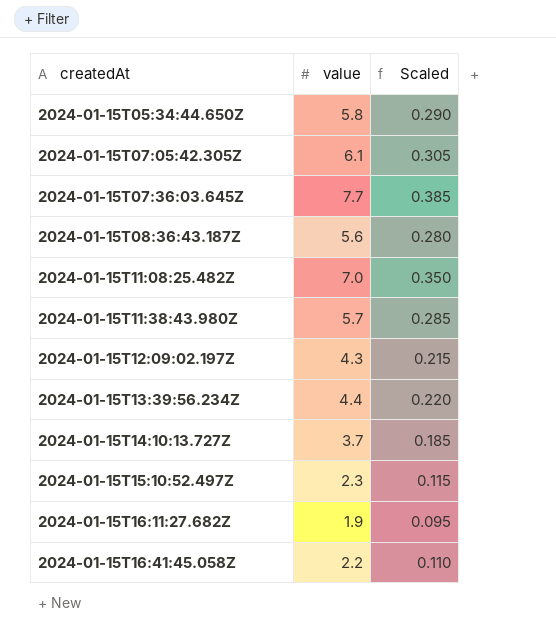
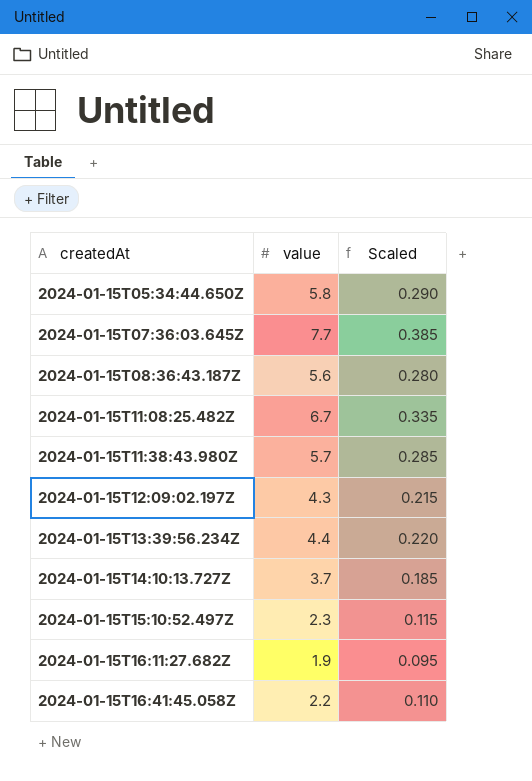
row 2024-01-15T07:05:42.305Z: 6.1 | 0.305 -> none
2024-01-15T11:08:25.482Z | value: 7.0 -> 6.7
2024-01-15T11:08:25.482Z | Scaled: 0.350 -> 0.335

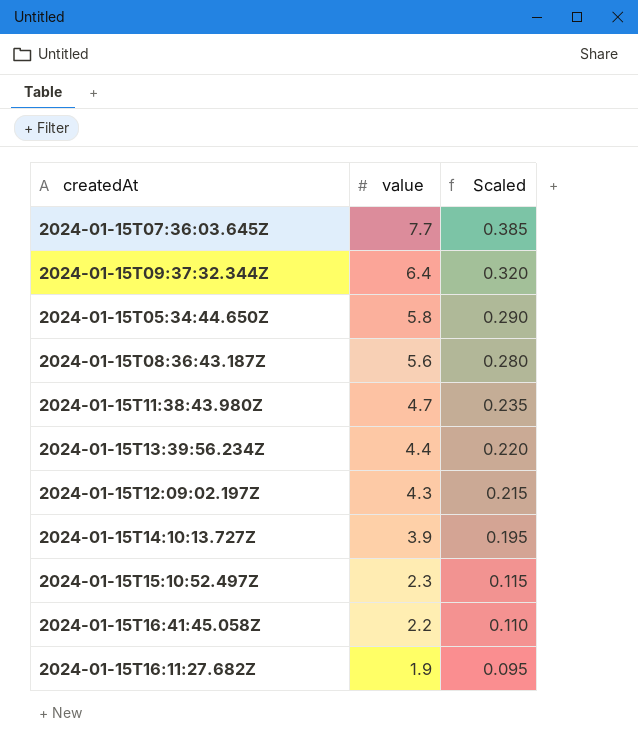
row order: createdAt ascending -> value descending
row 2024-01-15T11:08:25.482Z: 6.7 | 0.335 -> none
row 2024-01-15T09:37:32.344Z: none -> 6.4 | 0.320
2024-01-15T11:38:43.980Z | value: 5.7 -> 4.7
2024-01-15T11:38:43.980Z | Scaled: 0.285 -> 0.235
2024-01-15T14:10:13.727Z | value: 3.7 -> 3.9
2024-01-15T14:10:13.727Z | Scaled: 0.185 -> 0.195

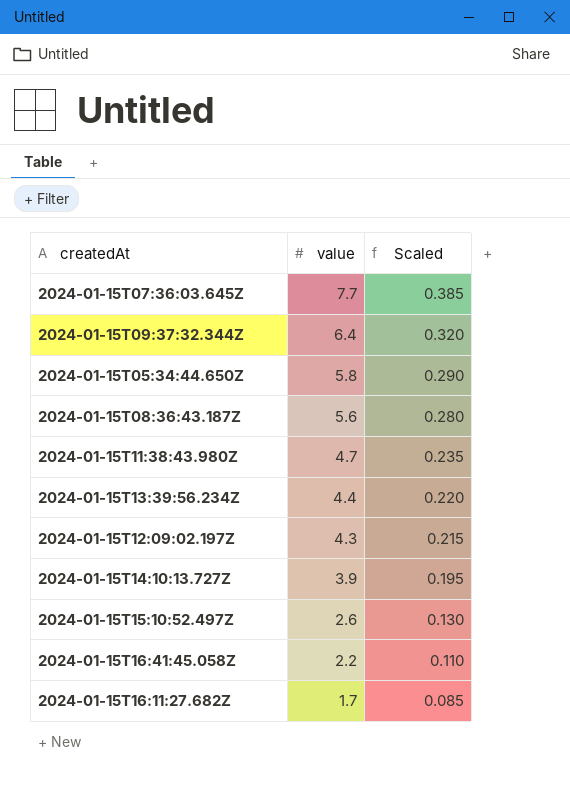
2024-01-15T15:10:52.497Z | value: 2.3 -> 2.6
2024-01-15T15:10:52.497Z | Scaled: 0.115 -> 0.130
2024-01-15T16:11:27.682Z | value: 1.9 -> 1.7
2024-01-15T16:11:27.682Z | Scaled: 0.095 -> 0.085

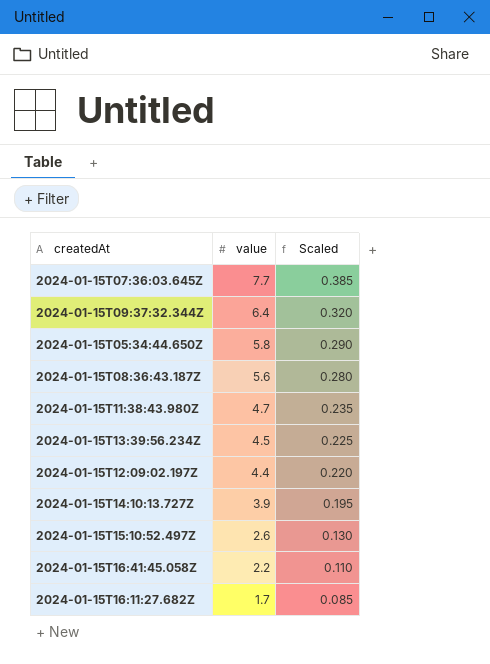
2024-01-15T13:39:56.234Z | value: 4.4 -> 4.5
2024-01-15T13:39:56.234Z | Scaled: 0.220 -> 0.225
2024-01-15T12:09:02.197Z | value: 4.3 -> 4.4
2024-01-15T12:09:02.197Z | Scaled: 0.215 -> 0.220

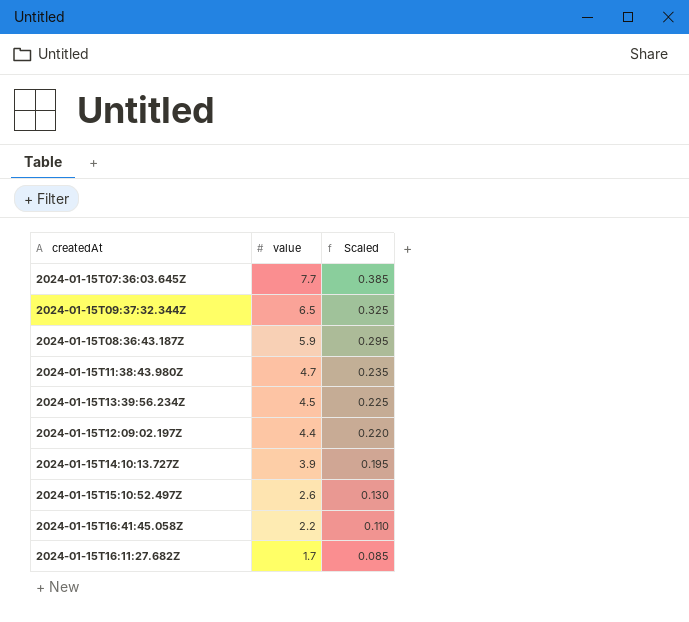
row 2024-01-15T05:34:44.650Z: 5.8 | 0.290 -> none
2024-01-15T09:37:32.344Z | value: 6.4 -> 6.5
2024-01-15T09:37:32.344Z | Scaled: 0.320 -> 0.325
2024-01-15T08:36:43.187Z | value: 5.6 -> 5.9
2024-01-15T08:36:43.187Z | Scaled: 0.280 -> 0.295

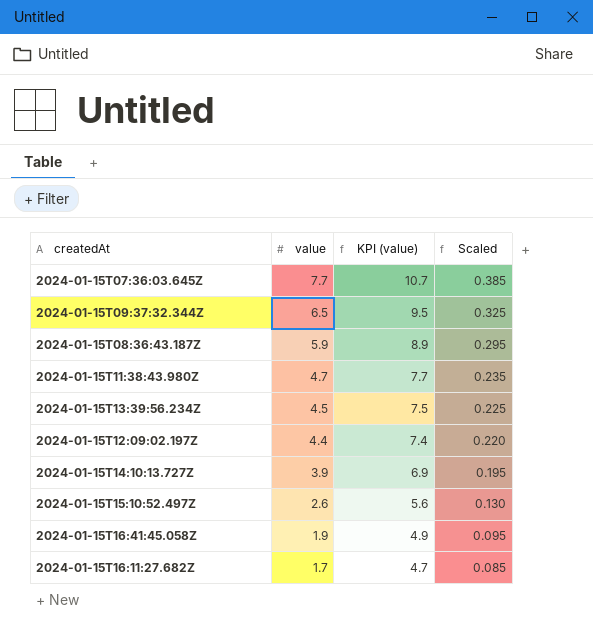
column KPI (value) | formula: none -> [value] + 3
2024-01-15T16:41:45.058Z | value: 2.2 -> 1.9
2024-01-15T16:41:45.058Z | Scaled: 0.110 -> 0.095

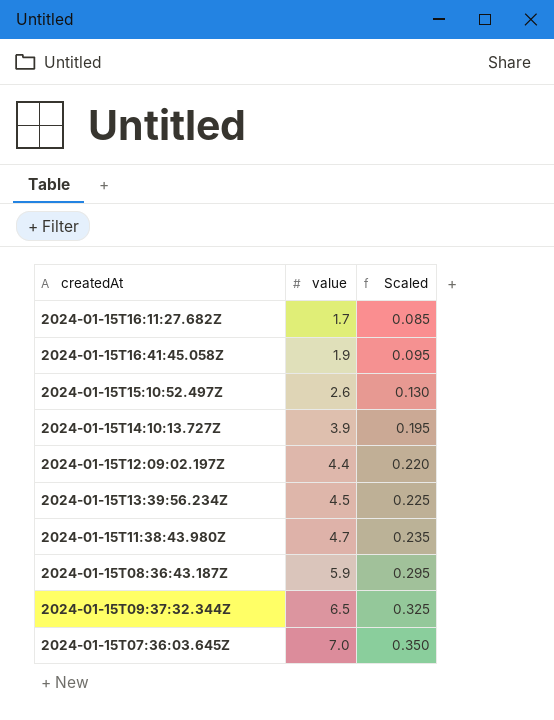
row order: value descending -> value ascending
column KPI (value) | formula: [value] + 3 -> none
2024-01-15T07:36:03.645Z | value: 7.7 -> 7.0
2024-01-15T07:36:03.645Z | Scaled: 0.385 -> 0.350

